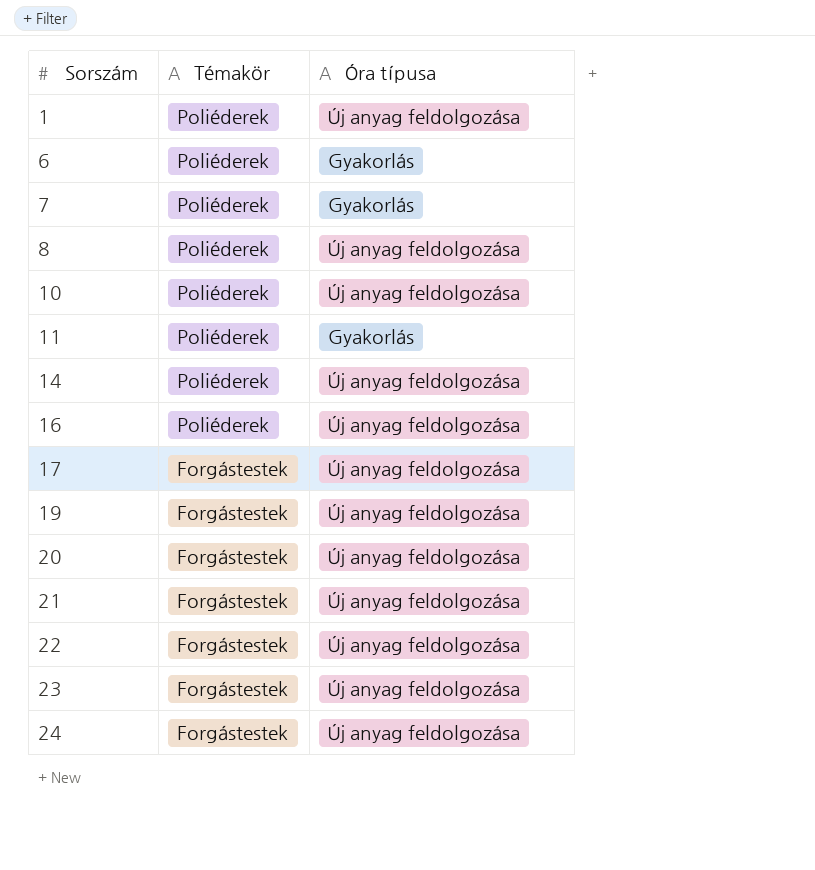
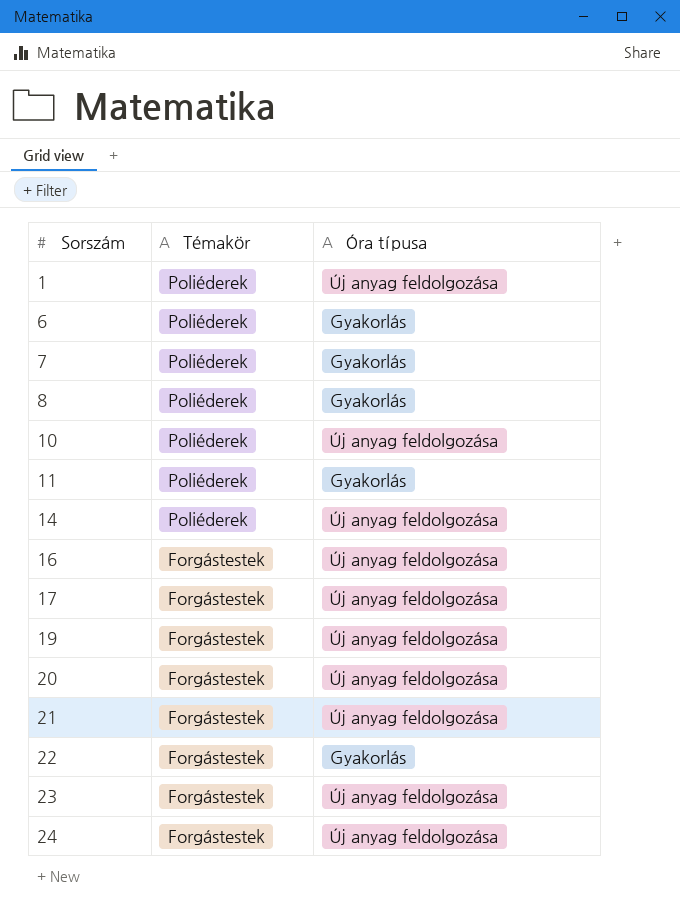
8 | Óra típusa: Új anyag feldolgozása -> Gyakorlás
16 | Témakör: Poliéderek -> Forgástestek
22 | Óra típusa: Új anyag feldolgozása -> Gyakorlás

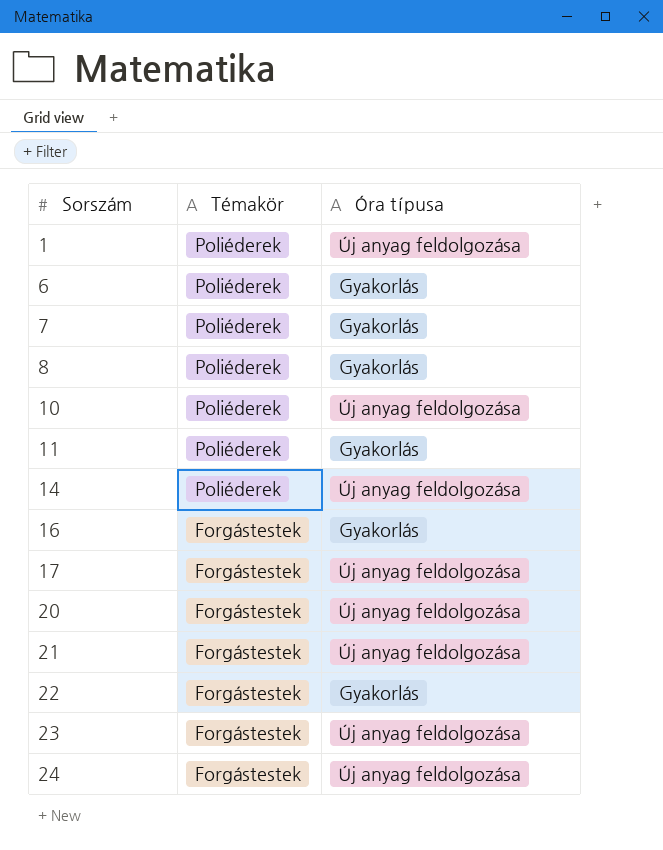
row 19: Forgástestek | Új anyag feldolgozása -> none
16 | Óra típusa: Új anyag feldolgozása -> Gyakorlás

